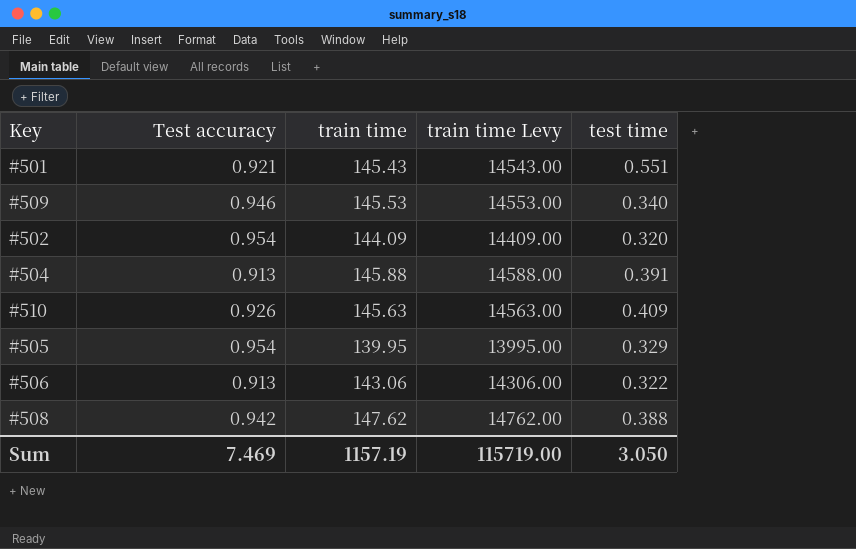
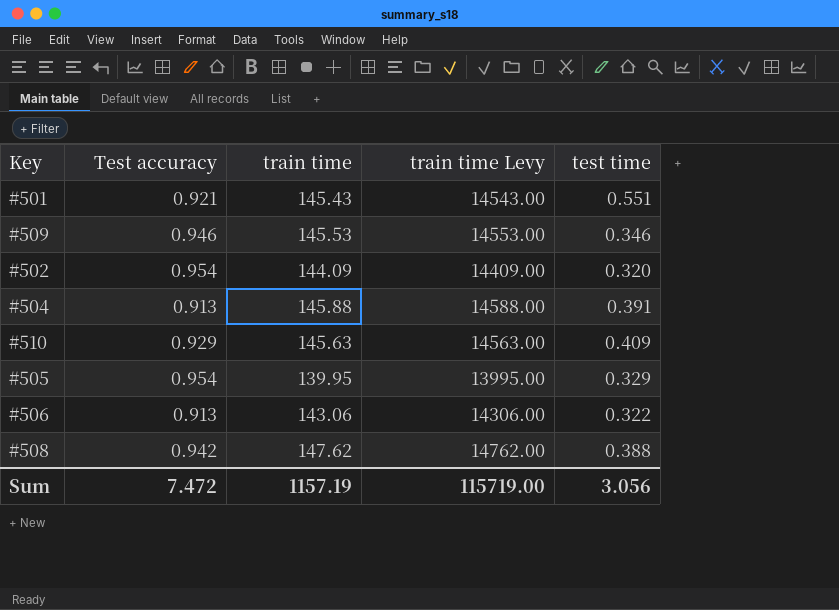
#509 | test time: 0.340 -> 0.346
#510 | Test accuracy: 0.926 -> 0.929
Sum | Test accuracy: 7.469 -> 7.472
Sum | test time: 3.050 -> 3.056

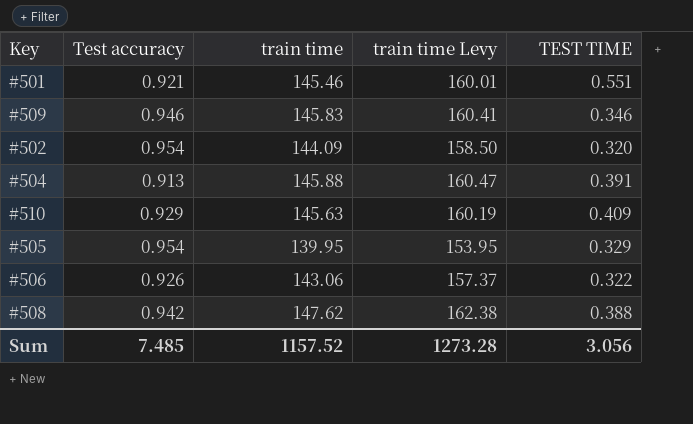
column train time Levy | formula: [train time] * 100 -> [train time] * 1.1
column name: test time -> TEST TIME
#501 | train time: 145.43 -> 145.46
#509 | train time: 145.53 -> 145.83
#506 | Test accuracy: 0.913 -> 0.926
Sum | Test accuracy: 7.472 -> 7.485
Sum | train time: 1157.19 -> 1157.52
Sum | train time Levy: 115719.00 -> 1273.28

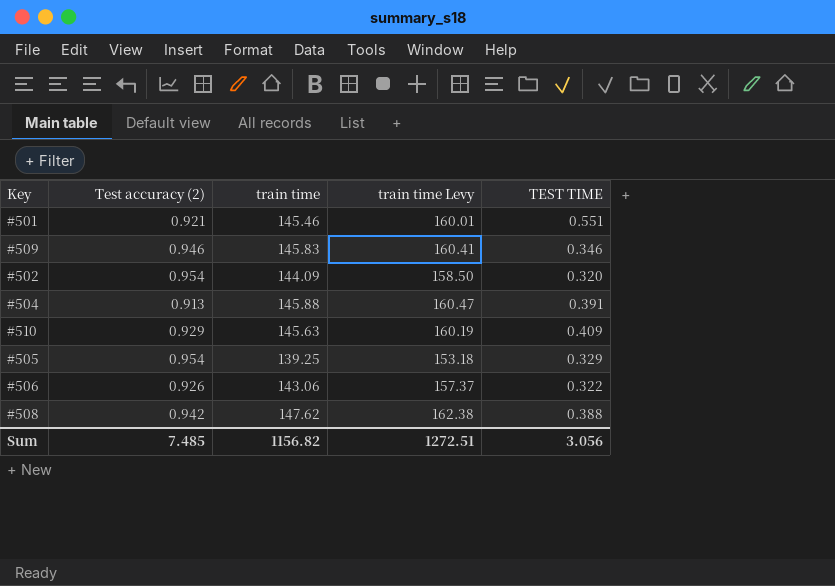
column name: Test accuracy -> Test accuracy (2)
#505 | train time: 139.95 -> 139.25
#505 | train time Levy: 153.95 -> 153.18
Sum | train time: 1157.52 -> 1156.82
Sum | train time Levy: 1273.28 -> 1272.51

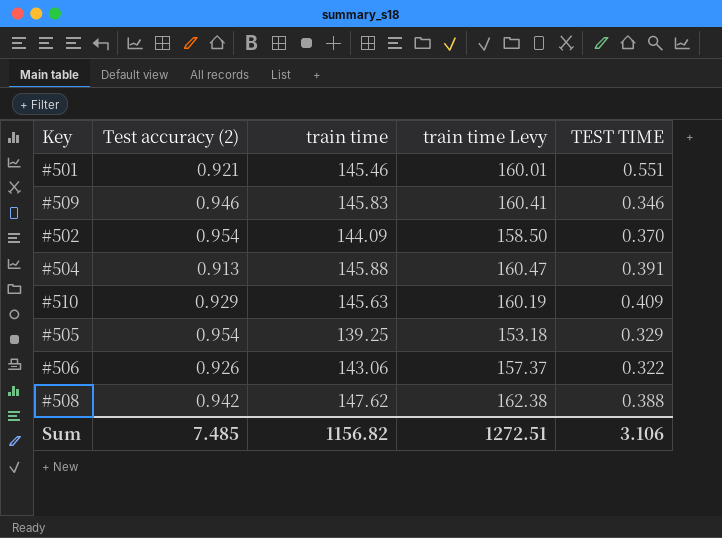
#502 | TEST TIME: 0.320 -> 0.370
Sum | TEST TIME: 3.056 -> 3.106

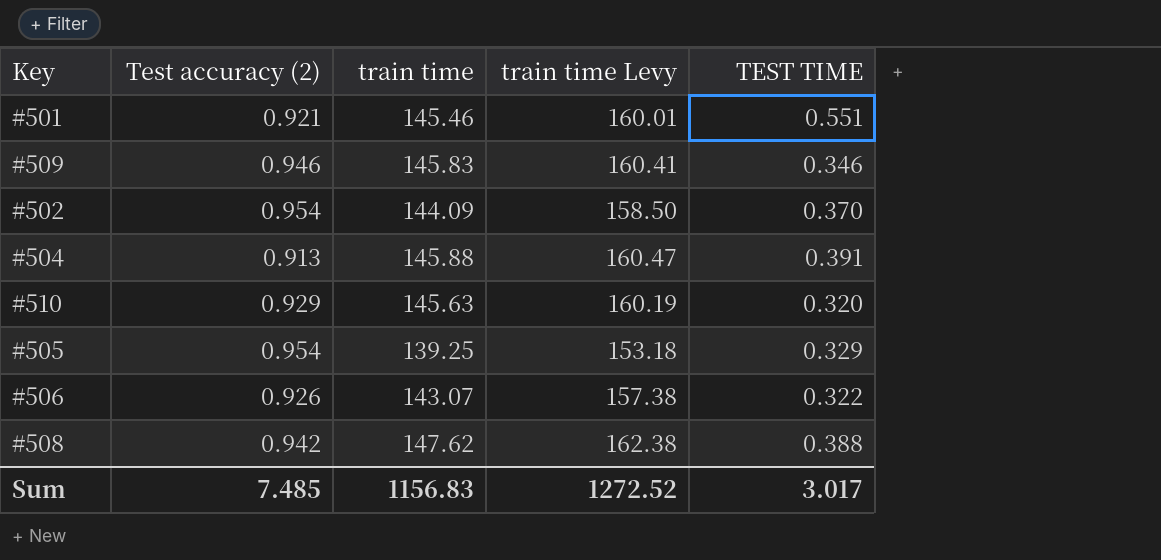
#510 | TEST TIME: 0.409 -> 0.320
#506 | train time: 143.06 -> 143.07
#506 | train time Levy: 157.37 -> 157.38
Sum | train time: 1156.82 -> 1156.83
Sum | train time Levy: 1272.51 -> 1272.52
Sum | TEST TIME: 3.106 -> 3.017

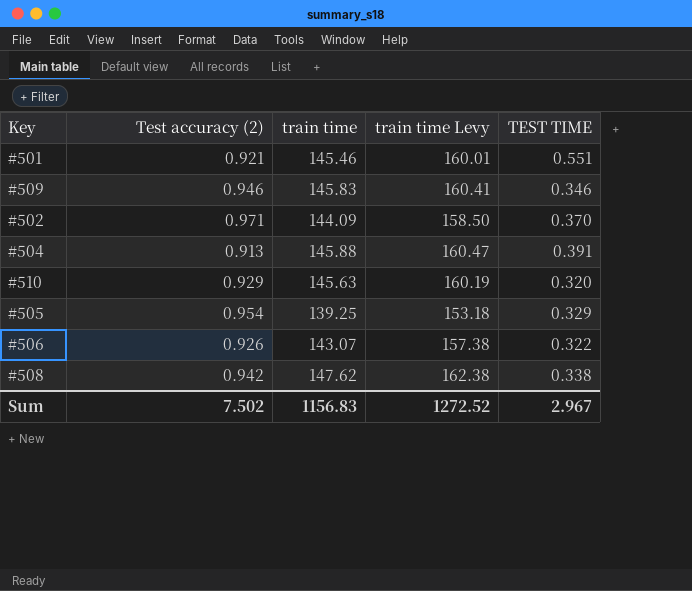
#502 | Test accuracy (2): 0.954 -> 0.971
#508 | TEST TIME: 0.388 -> 0.338
Sum | Test accuracy (2): 7.485 -> 7.502
Sum | TEST TIME: 3.017 -> 2.967

